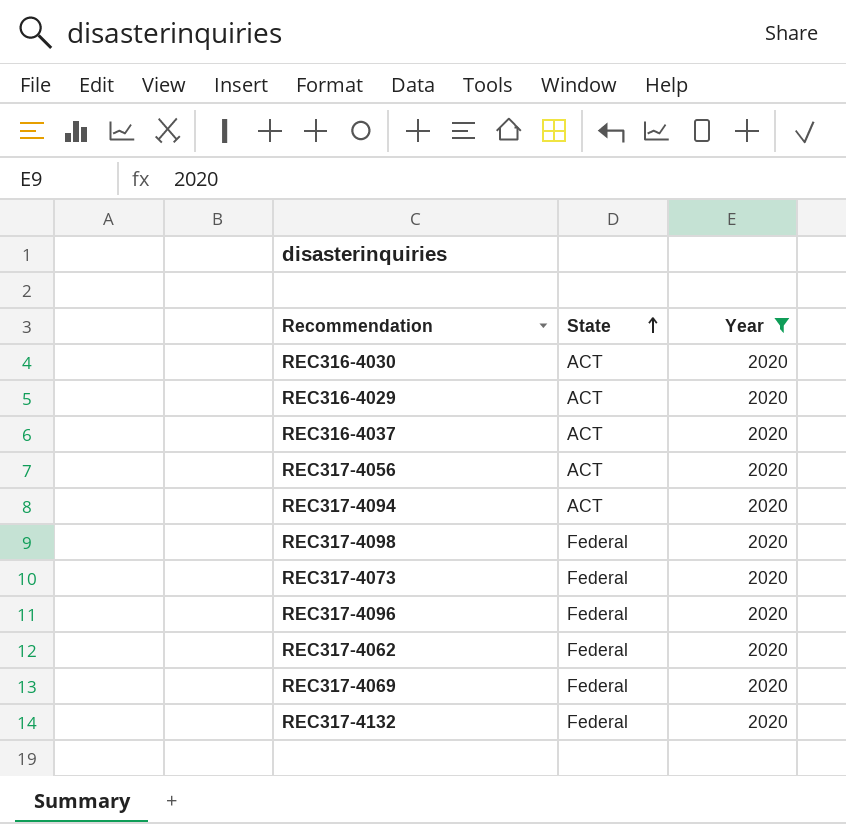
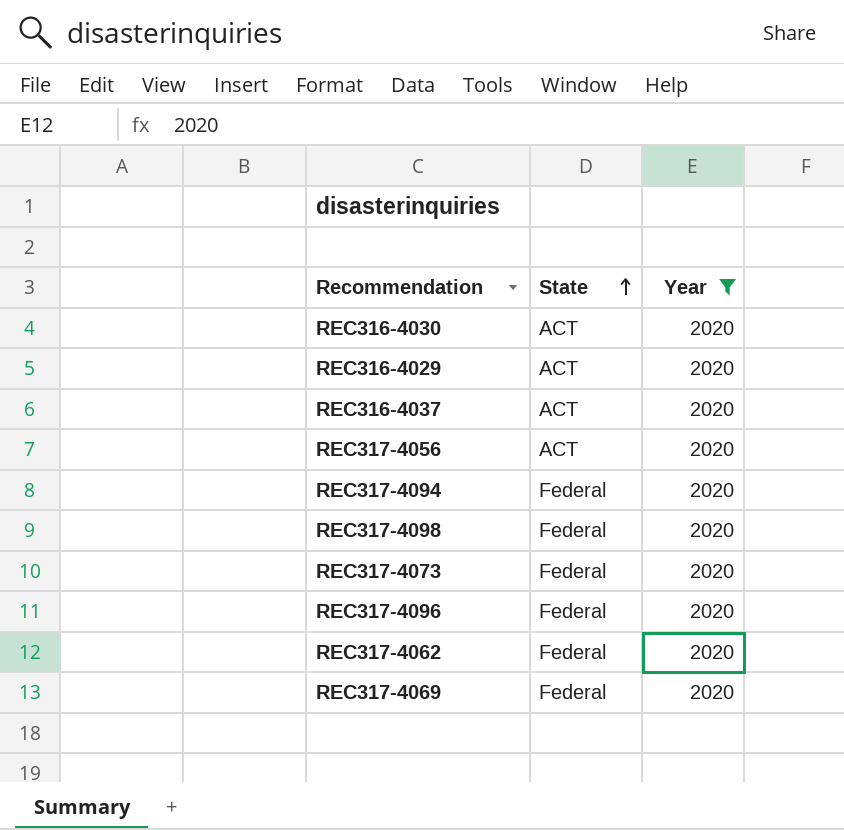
row REC317-4132: Federal | 2020 -> none
REC317-4094 | State: ACT -> Federal

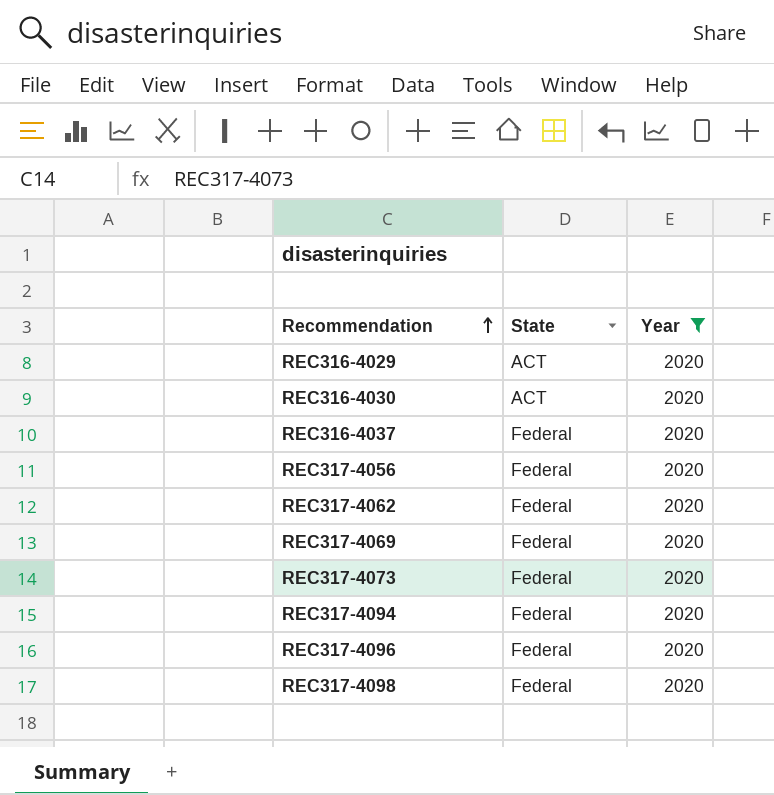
row order: State ascending -> Recommendation ascending
REC316-4037 | State: ACT -> Federal
REC317-4056 | State: ACT -> Federal

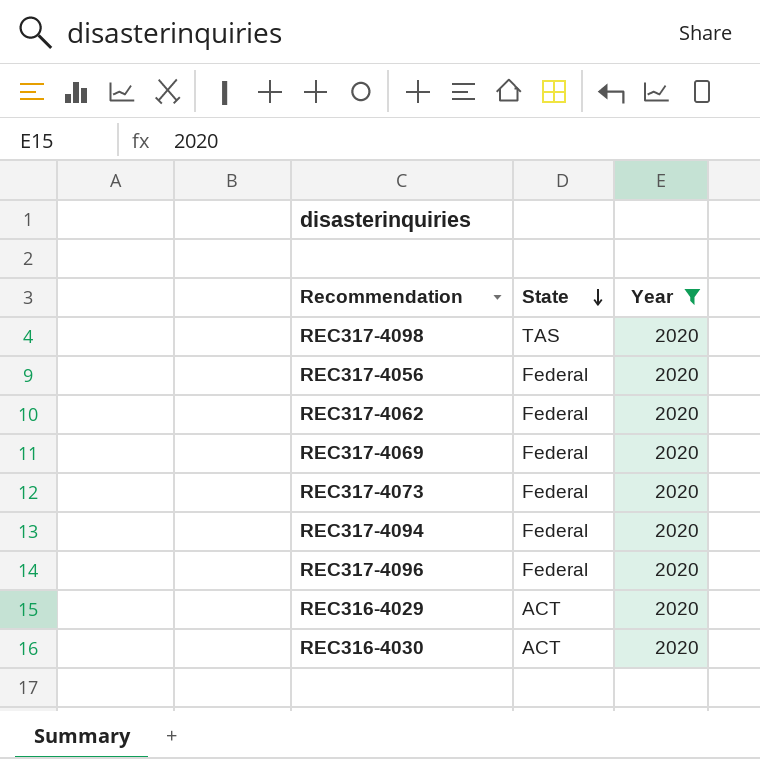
row order: Recommendation ascending -> State descending
row REC316-4037: Federal | 2020 -> none
REC317-4098 | State: Federal -> TAS

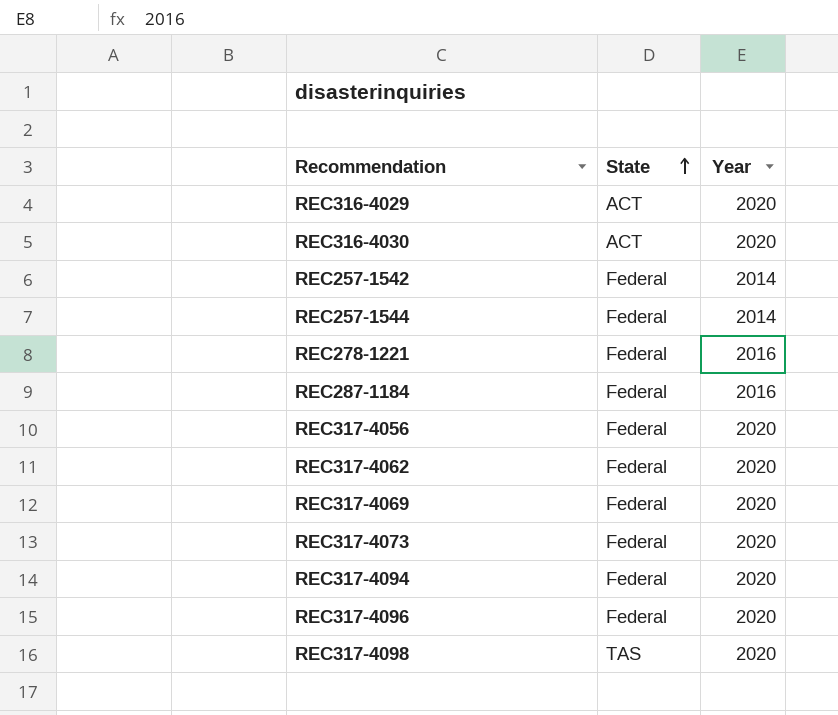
filter: Year = 2020 -> none
row order: State descending -> State ascending

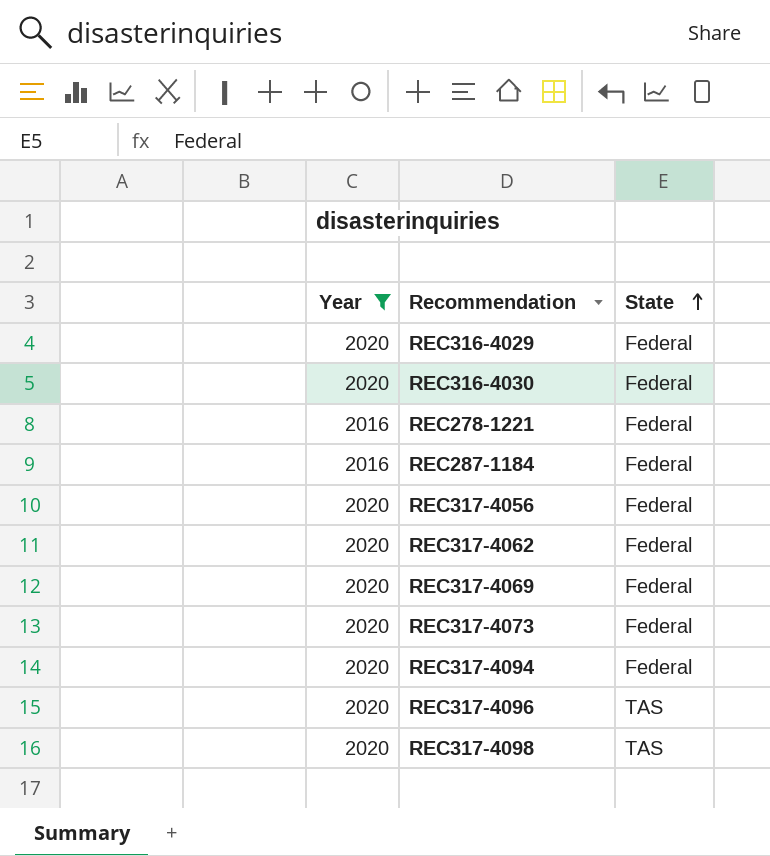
filter: none -> Year != 2014
column Year | position: 3 -> 1
REC316-4029 | State: ACT -> Federal
REC316-4030 | State: ACT -> Federal
REC317-4096 | State: Federal -> TAS

